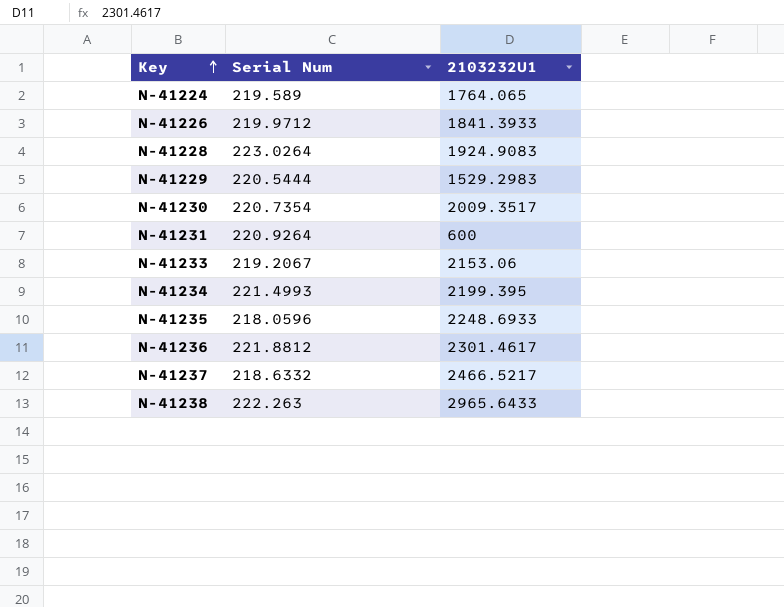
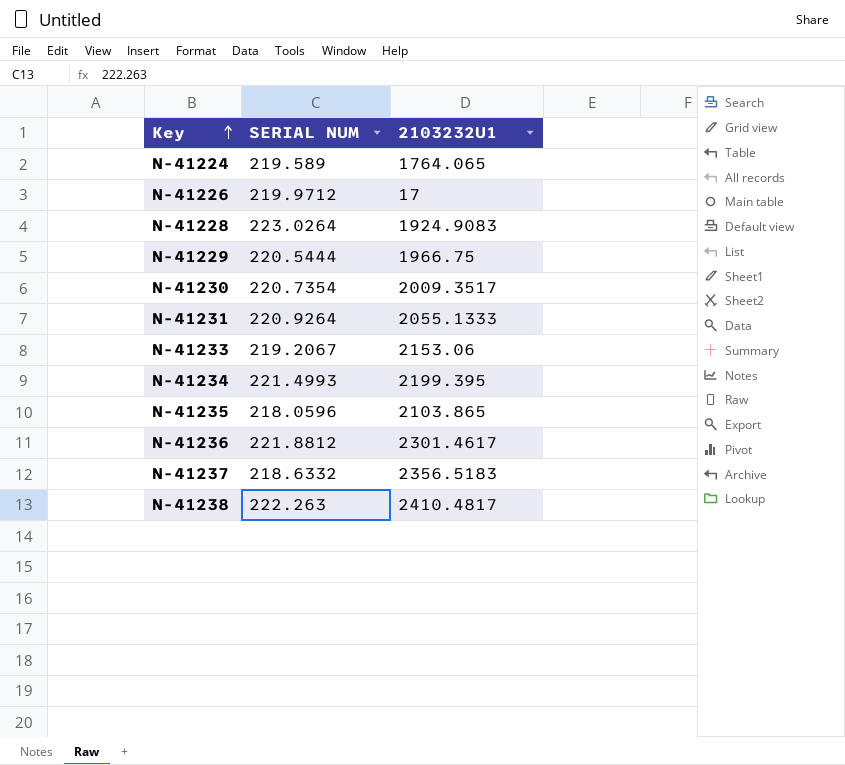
column name: Serial Num -> SERIAL NUM
N-41226 | 2103232U1: 1841.3933 -> 17
N-41229 | 2103232U1: 1529.2983 -> 1966.75
N-41231 | 2103232U1: 600 -> 2055.1333
N-41235 | 2103232U1: 2248.6933 -> 2103.865
N-41237 | 2103232U1: 2466.5217 -> 2356.5183
N-41238 | 2103232U1: 2965.6433 -> 2410.4817

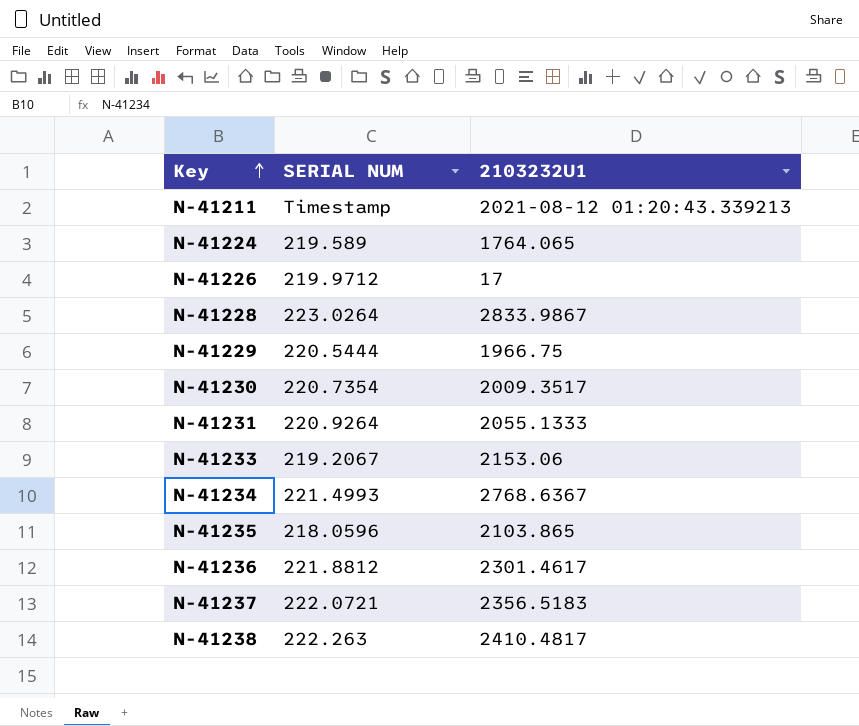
row N-41211: none -> Timestamp | 2021-08-12 01:20:43.339213
N-41228 | 2103232U1: 1924.9083 -> 2833.9867
N-41234 | 2103232U1: 2199.395 -> 2768.6367
N-41237 | SERIAL NUM: 218.6332 -> 222.0721

